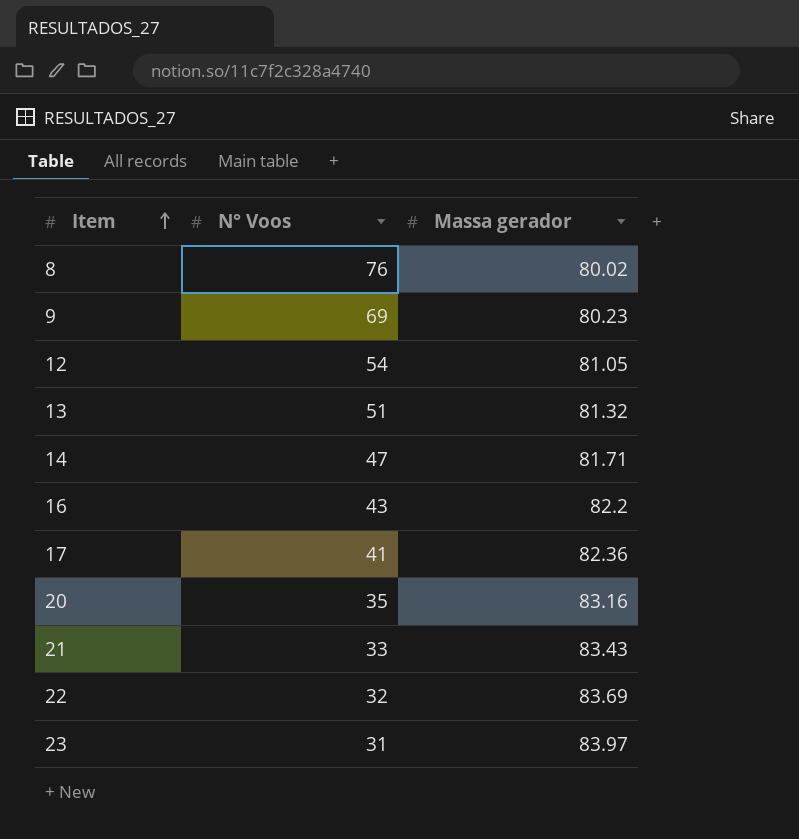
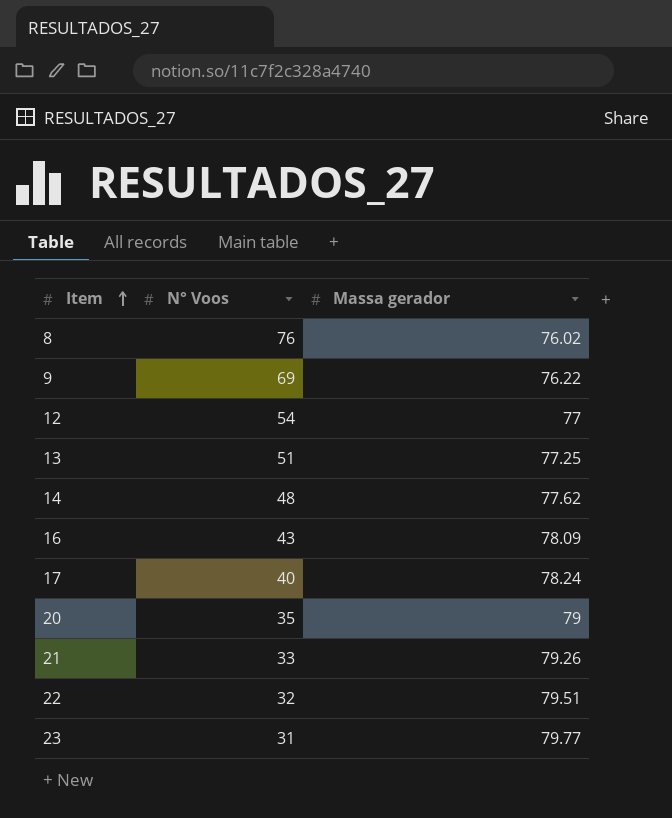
8 | Massa gerador: 80.02 -> 76.02
9 | Massa gerador: 80.23 -> 76.22
12 | Massa gerador: 81.05 -> 77
13 | Massa gerador: 81.32 -> 77.25
14 | N° Voos: 47 -> 48
14 | Massa gerador: 81.71 -> 77.62
16 | Massa gerador: 82.2 -> 78.09
17 | N° Voos: 41 -> 40
17 | Massa gerador: 82.36 -> 78.24
20 | Massa gerador: 83.16 -> 79
21 | Massa gerador: 83.43 -> 79.26
22 | Massa gerador: 83.69 -> 79.51
23 | Massa gerador: 83.97 -> 79.77

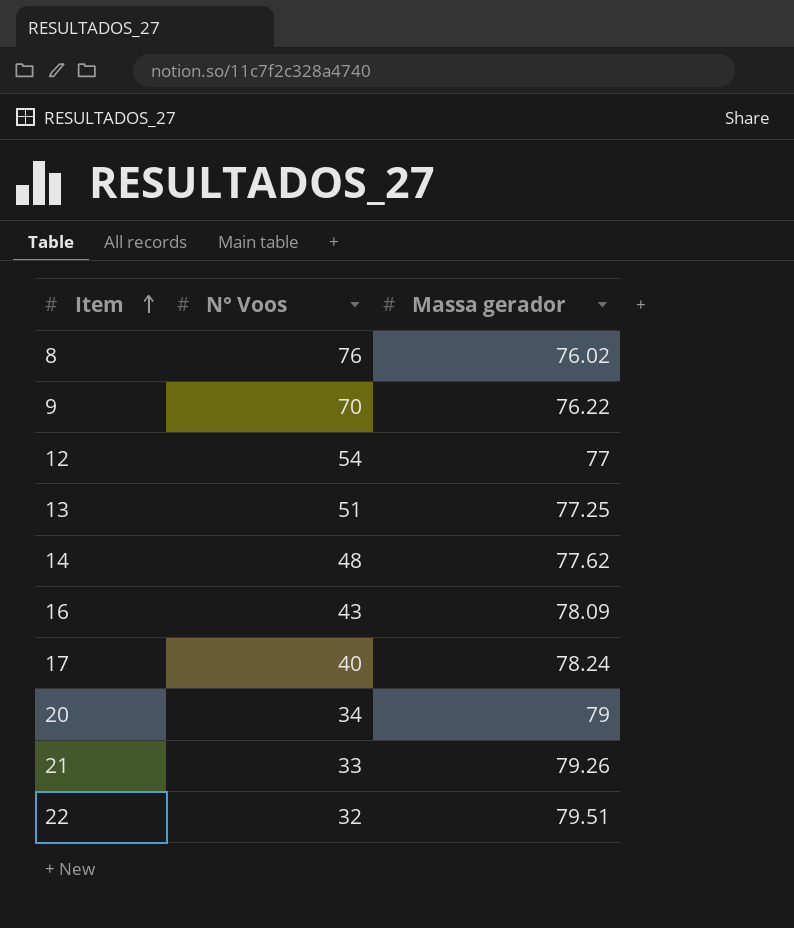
row 23: 31 | 79.77 -> none
9 | N° Voos: 69 -> 70
20 | N° Voos: 35 -> 34

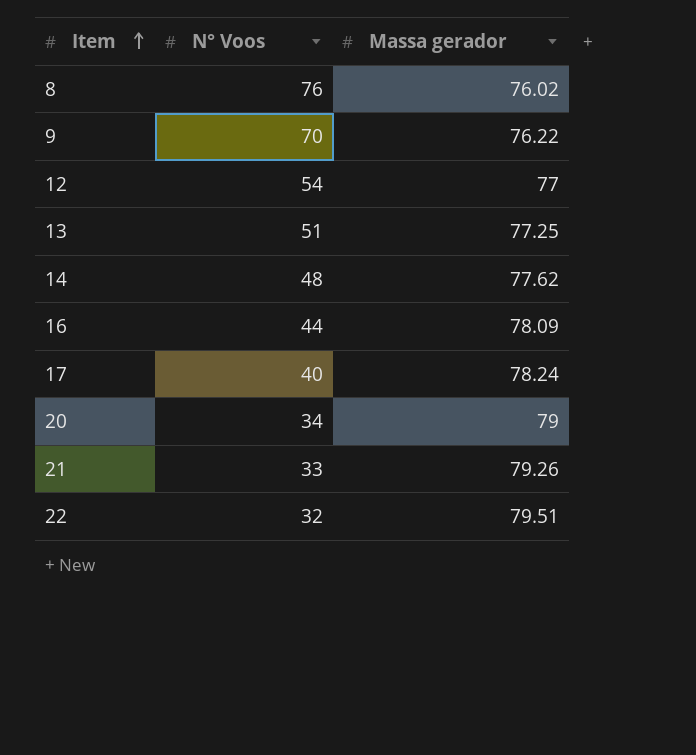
16 | N° Voos: 43 -> 44

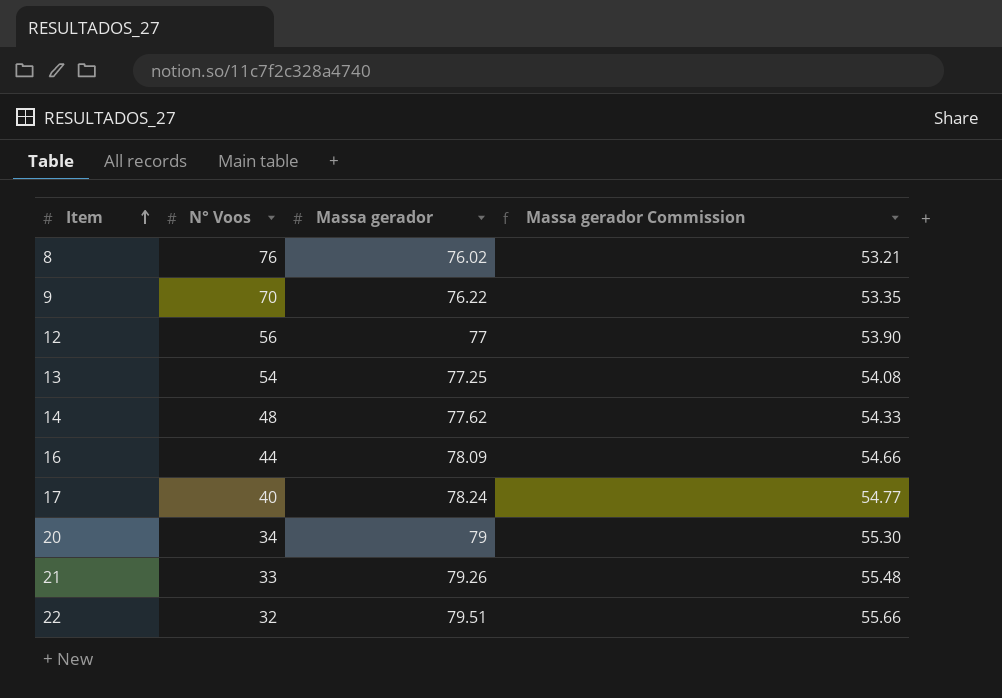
column Massa gerador Commission | formula: none -> [Massa gerador] * 0.7
12 | N° Voos: 54 -> 56
13 | N° Voos: 51 -> 54

